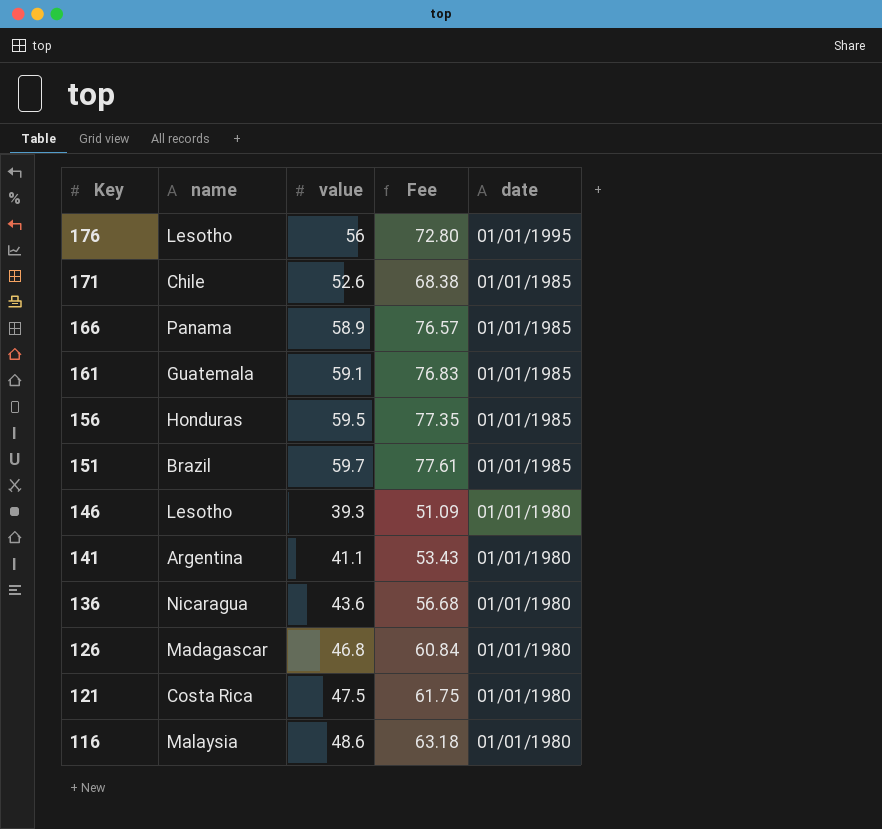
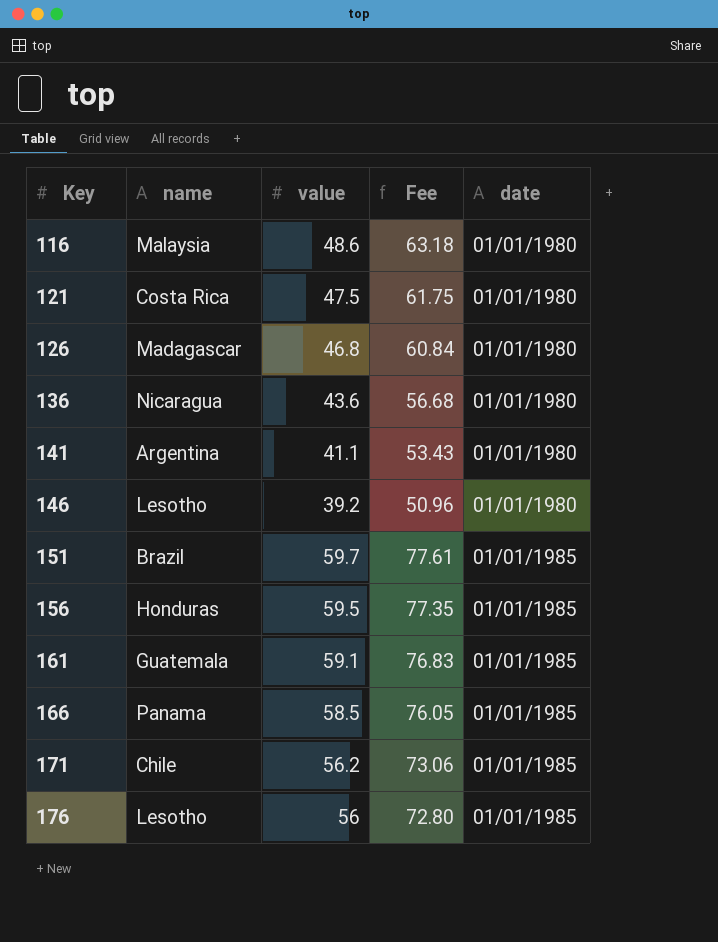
row order: Key descending -> Key ascending
146 | value: 39.3 -> 39.2
146 | Fee: 51.09 -> 50.96
166 | value: 58.9 -> 58.5
166 | Fee: 76.57 -> 76.05
171 | value: 52.6 -> 56.2
171 | Fee: 68.38 -> 73.06
176 | date: 01/01/1995 -> 01/01/1985

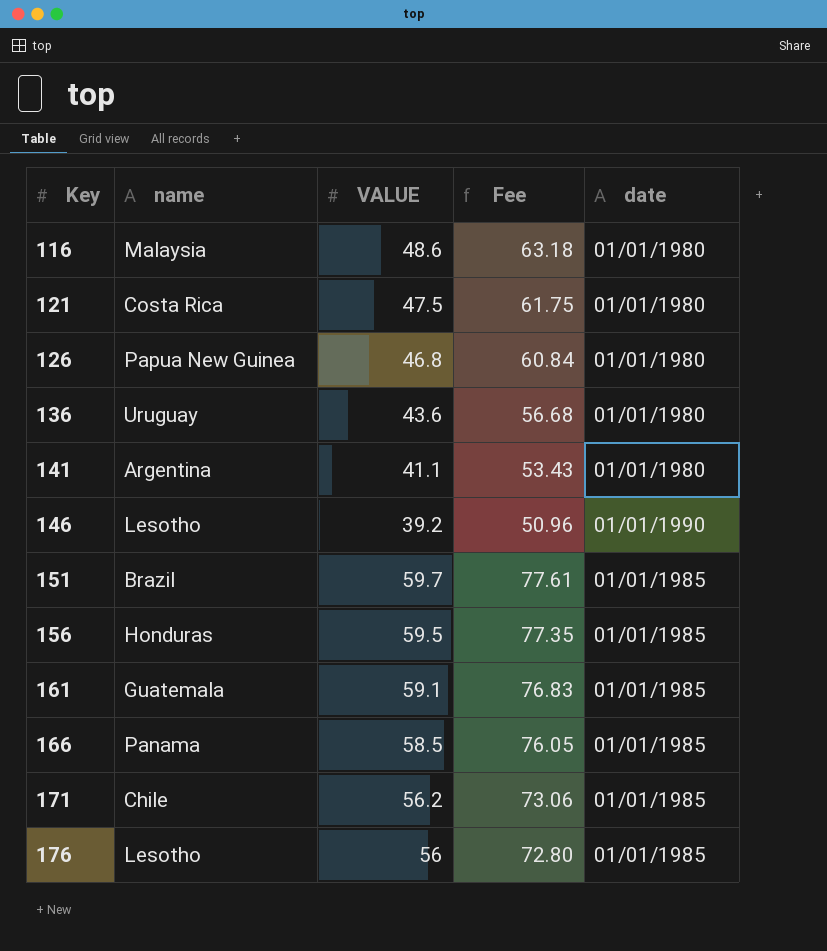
column name: value -> VALUE
126 | name: Madagascar -> Papua New Guinea
136 | name: Nicaragua -> Uruguay
146 | date: 01/01/1980 -> 01/01/1990

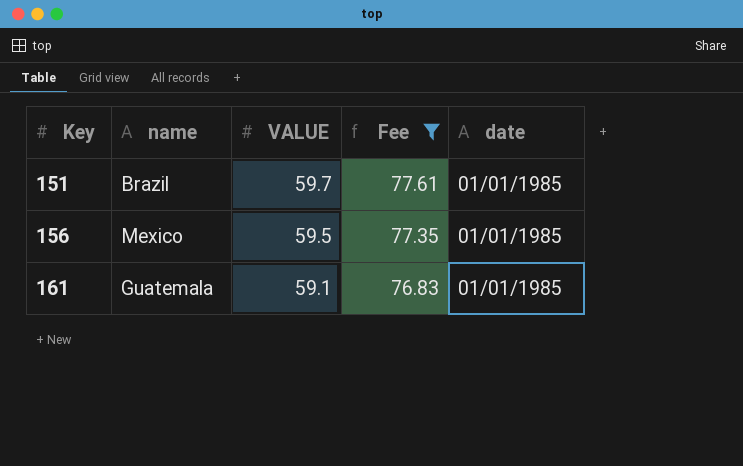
filter: none -> Fee >= 76.83
156 | name: Honduras -> Mexico

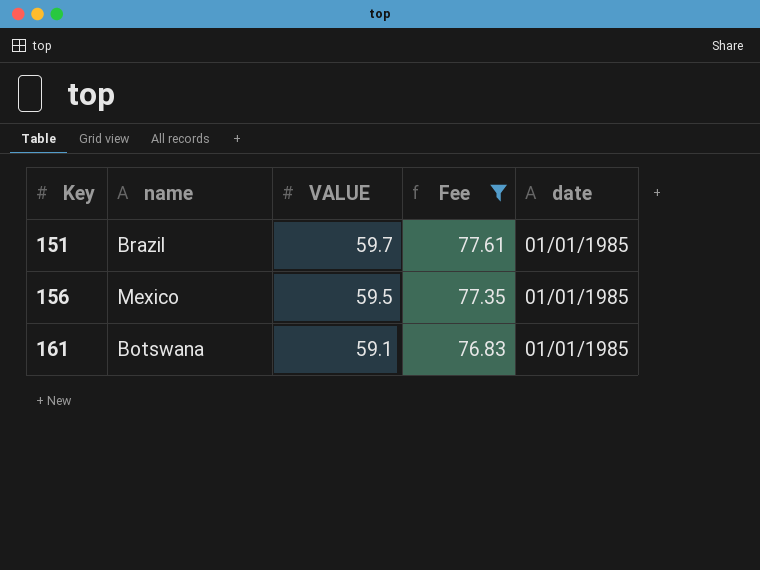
161 | name: Guatemala -> Botswana

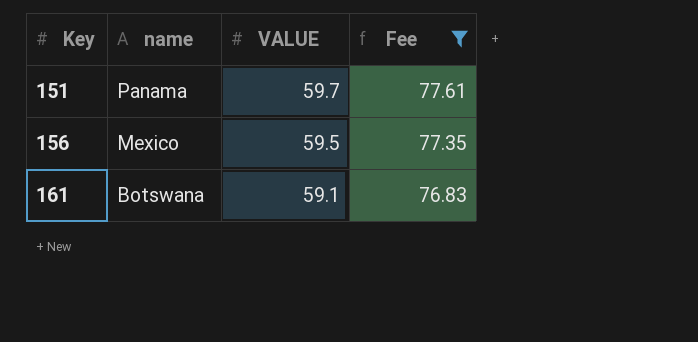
column date | position: 5 -> none
151 | name: Brazil -> Panama

